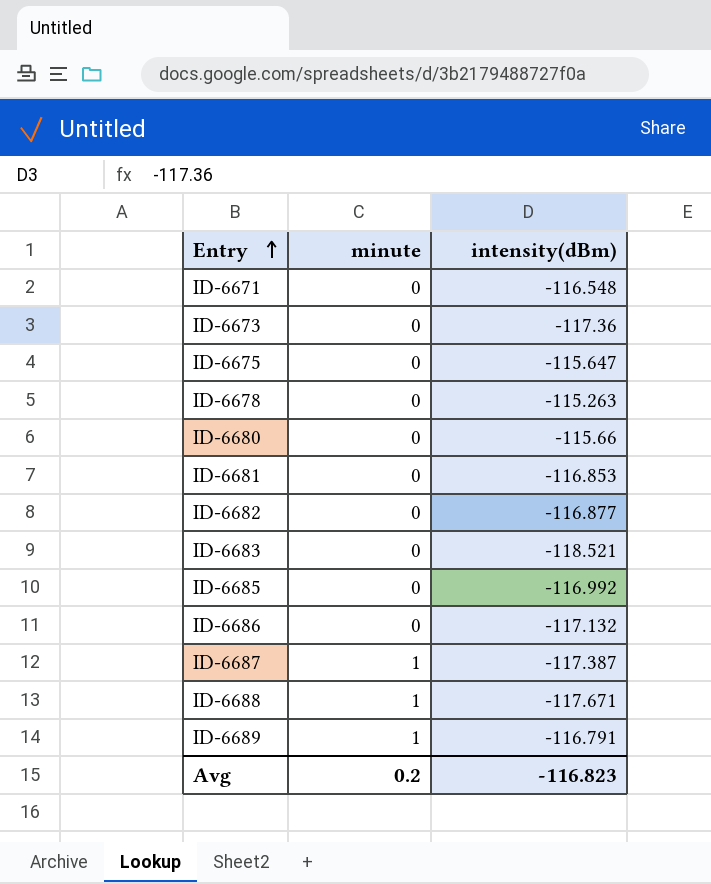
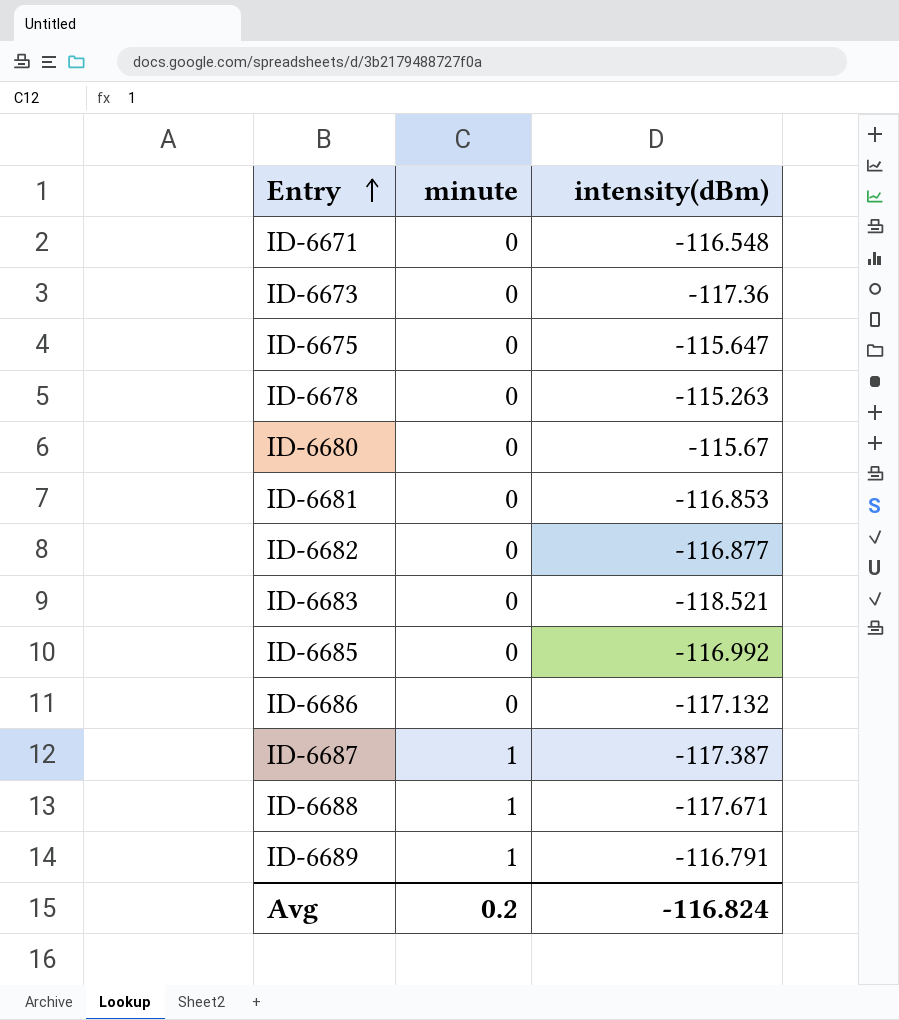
ID-6680 | intensity(dBm): -115.66 -> -115.67
Avg | intensity(dBm): -116.823 -> -116.824

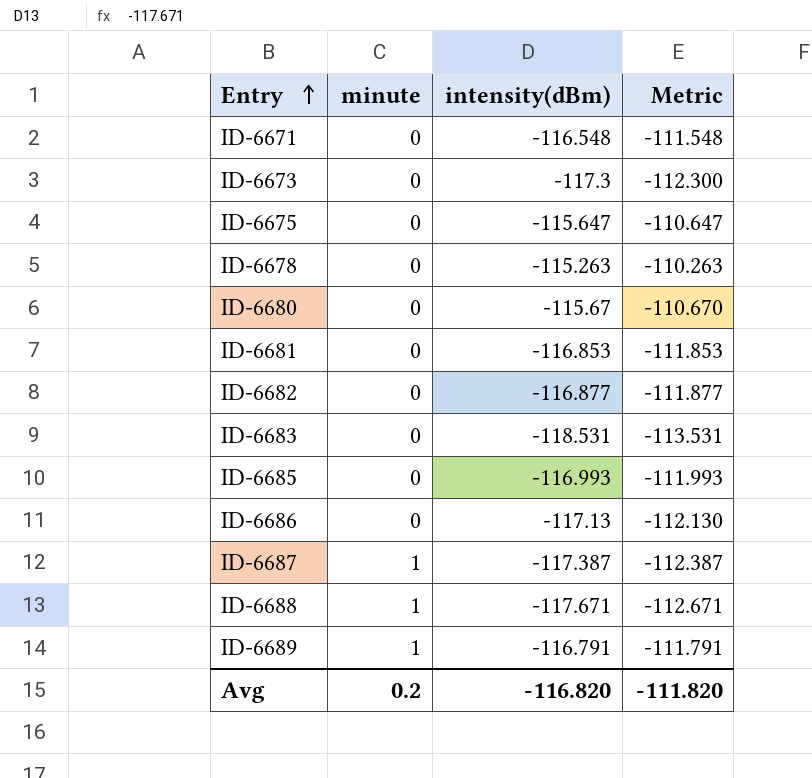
column Metric | formula: none -> [intensity(dBm)] + 5
ID-6673 | intensity(dBm): -117.36 -> -117.3
ID-6683 | intensity(dBm): -118.521 -> -118.531
ID-6685 | intensity(dBm): -116.992 -> -116.993
ID-6686 | intensity(dBm): -117.132 -> -117.13
Avg | intensity(dBm): -116.824 -> -116.820

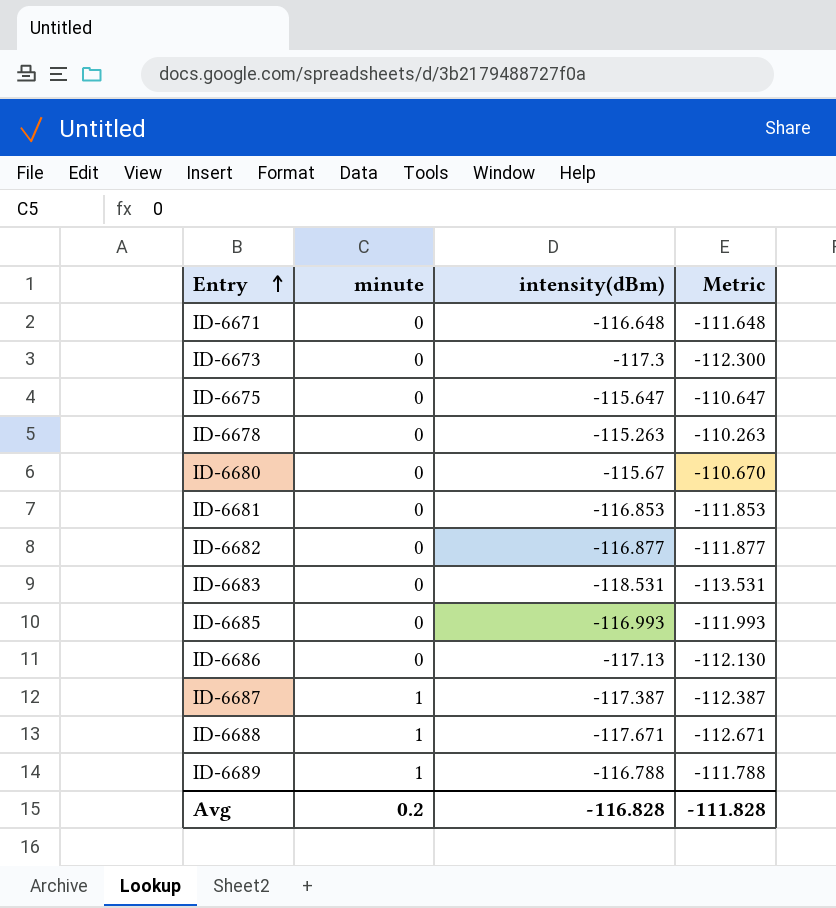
ID-6671 | intensity(dBm): -116.548 -> -116.648
ID-6671 | Metric: -111.548 -> -111.648
ID-6689 | intensity(dBm): -116.791 -> -116.788
ID-6689 | Metric: -111.791 -> -111.788
Avg | intensity(dBm): -116.820 -> -116.828
Avg | Metric: -111.820 -> -111.828

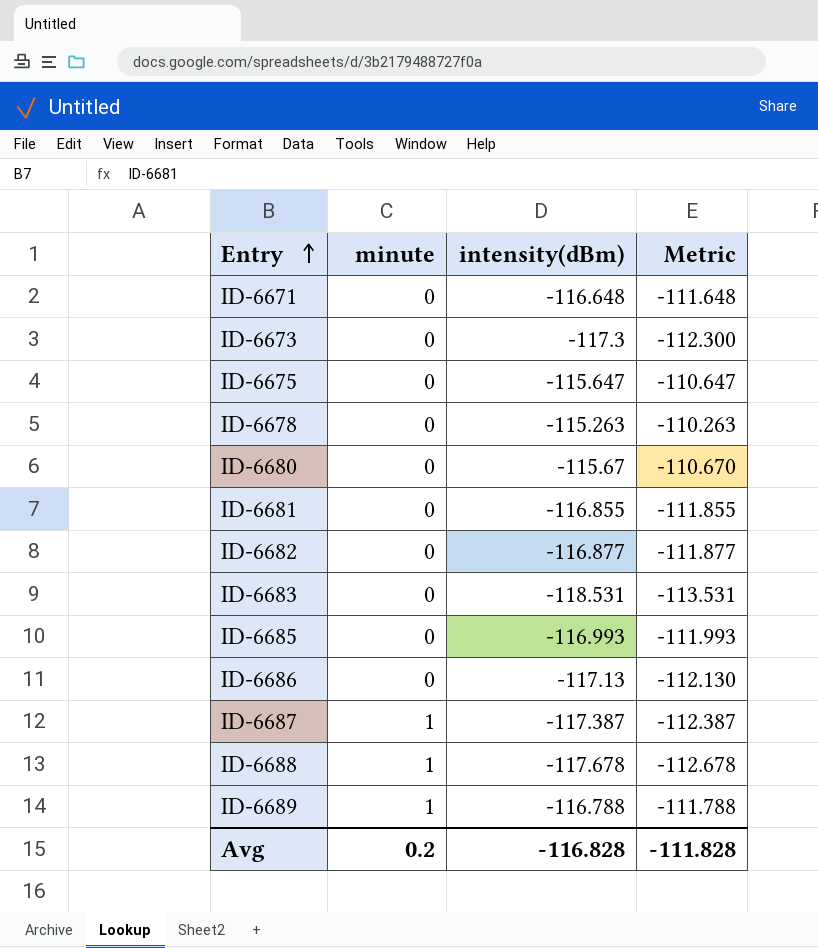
ID-6681 | intensity(dBm): -116.853 -> -116.855
ID-6681 | Metric: -111.853 -> -111.855
ID-6688 | intensity(dBm): -117.671 -> -117.678
ID-6688 | Metric: -112.671 -> -112.678

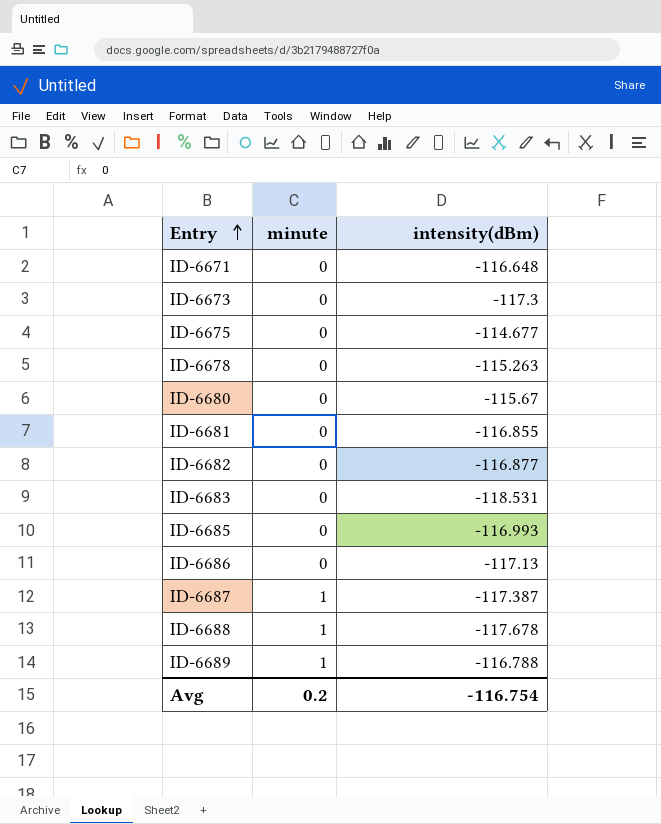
column Metric | formula: [intensity(dBm)] + 5 -> none
ID-6675 | intensity(dBm): -115.647 -> -114.677
Avg | intensity(dBm): -116.828 -> -116.754

